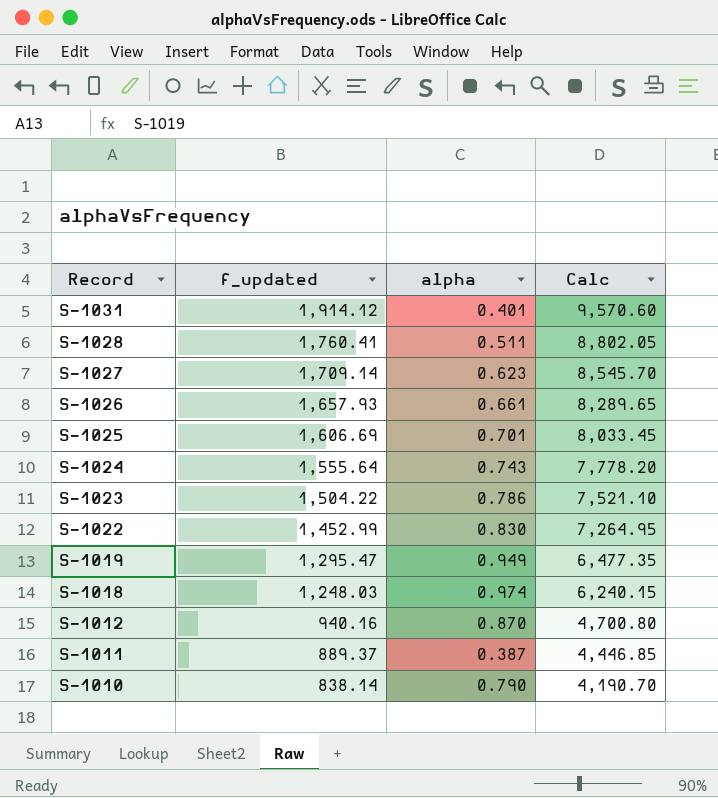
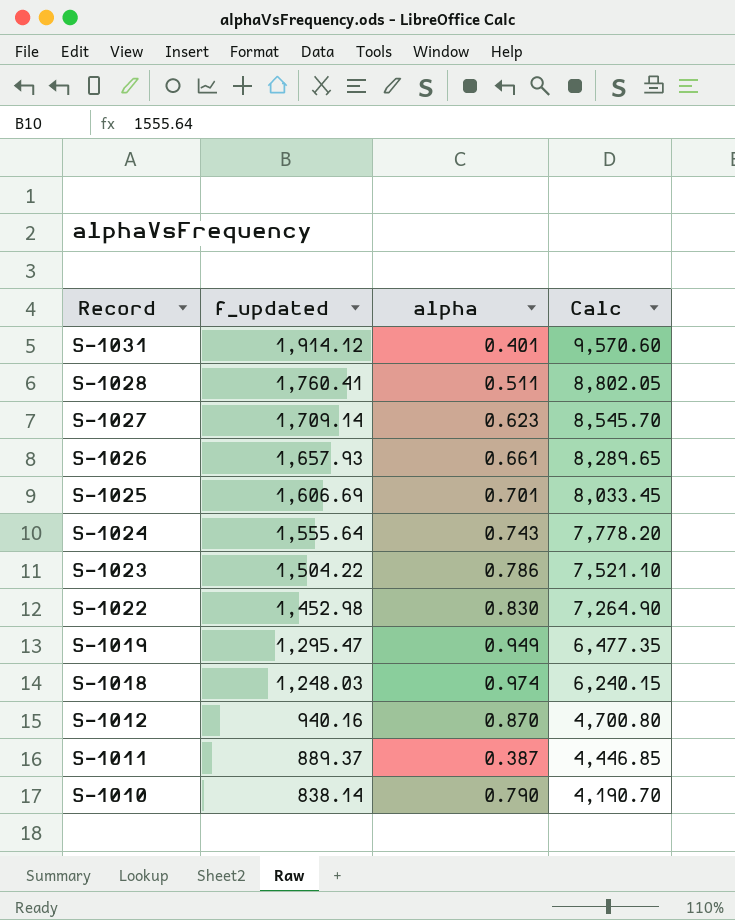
S-1022 | f_updated: 1,452.99 -> 1,452.98
S-1022 | Calc: 7,264.95 -> 7,264.90

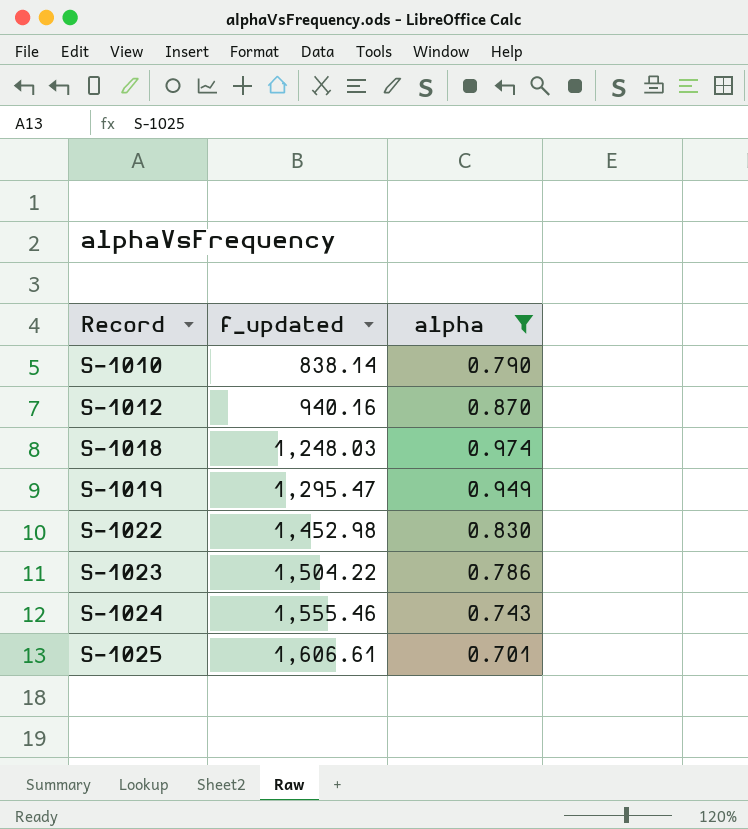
filter: none -> alpha >= 0.701
row order: Record descending -> Record ascending
column Calc | formula: [f_updated] * 5 -> none
S-1024 | f_updated: 1,555.64 -> 1,555.46
S-1025 | f_updated: 1,606.69 -> 1,606.61

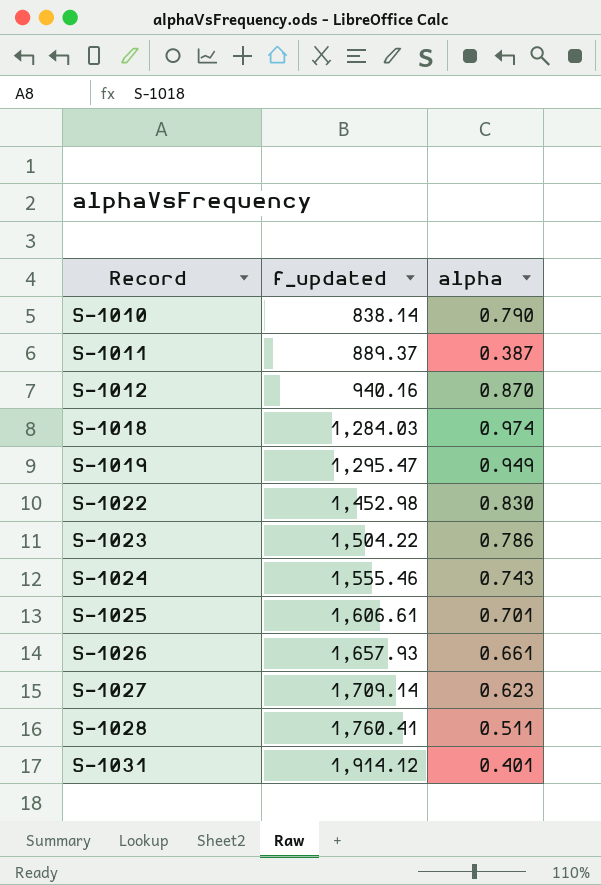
filter: alpha >= 0.701 -> none
S-1018 | f_updated: 1,248.03 -> 1,284.03

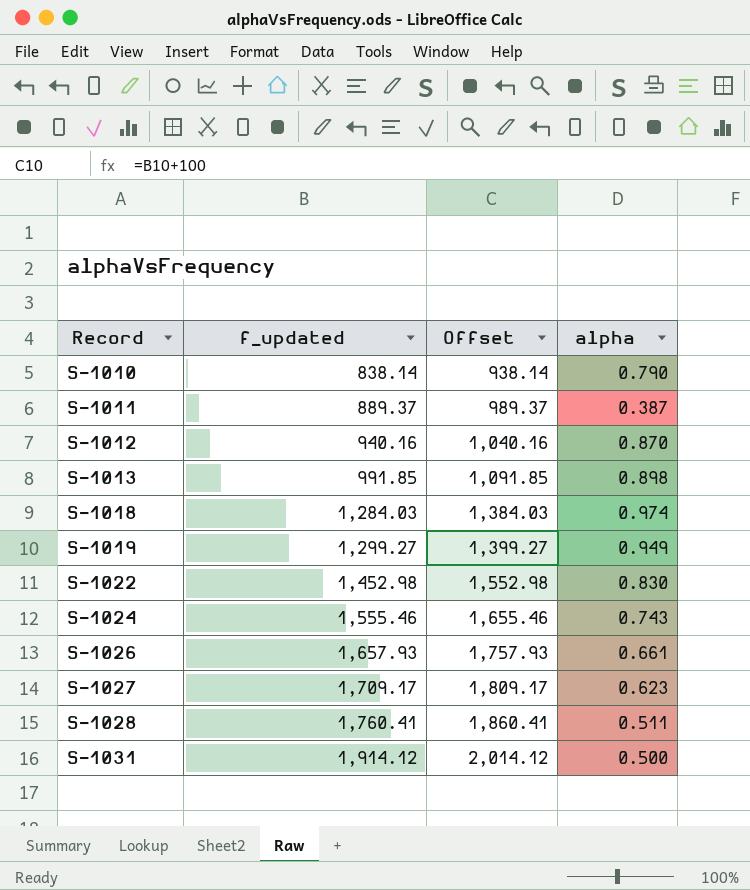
column Offset | formula: none -> [f_updated] + 100
row S-1023: 1,504.22 | 0.786 -> none
row S-1025: 1,606.61 | 0.701 -> none
row S-1013: none -> 991.85 | 1,091.85 | 0.898
S-1019 | f_updated: 1,295.47 -> 1,299.27
S-1027 | f_updated: 1,709.14 -> 1,709.17
S-1031 | alpha: 0.401 -> 0.500

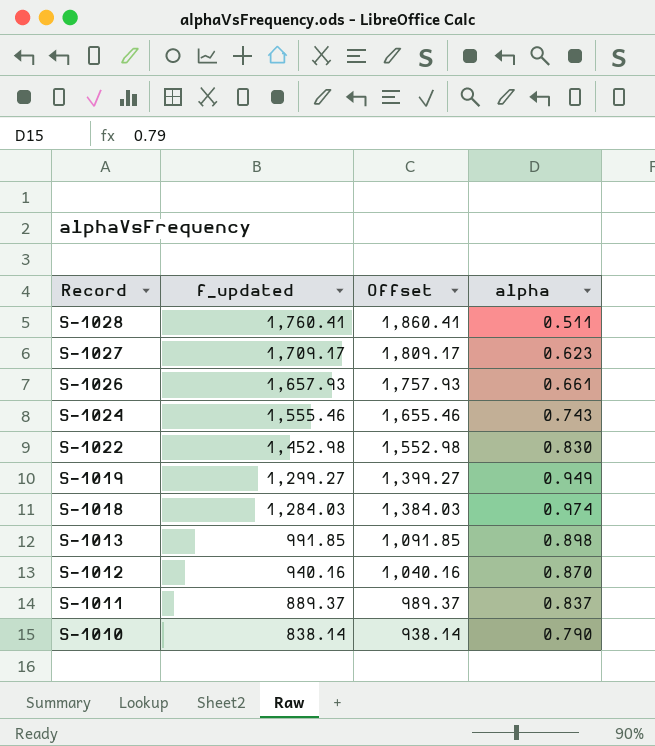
row order: Record ascending -> Record descending
row S-1031: 1,914.12 | 2,014.12 | 0.500 -> none
S-1011 | alpha: 0.387 -> 0.837

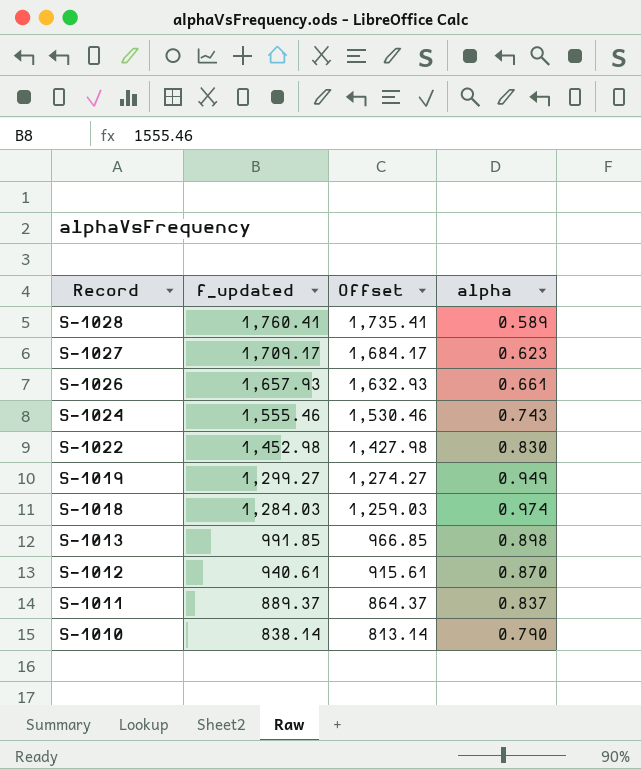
column Offset | formula: [f_updated] + 100 -> [f_updated] - 25
S-1028 | alpha: 0.511 -> 0.589
S-1012 | f_updated: 940.16 -> 940.61

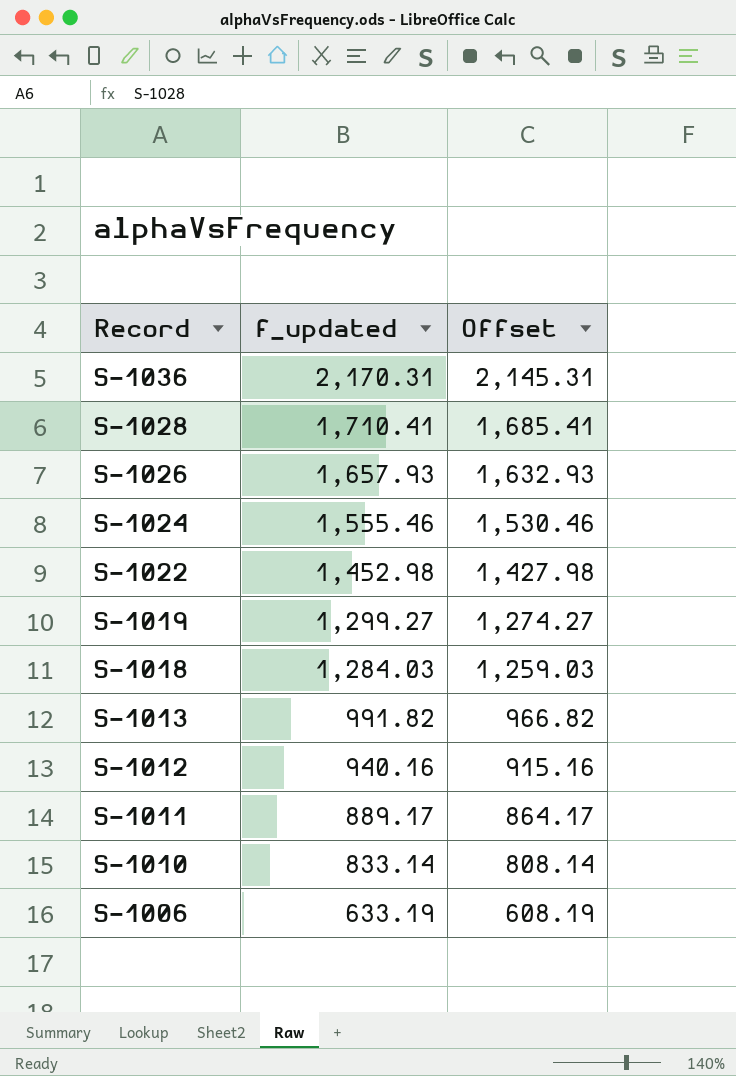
column alpha | position: 4 -> none
row S-1027: 1,709.17 | 1,684.17 | 0.623 -> none
row S-1036: none -> 2,170.31 | 2,145.31
S-1028 | f_updated: 1,760.41 -> 1,710.41
S-1028 | Offset: 1,735.41 -> 1,685.41
S-1013 | f_updated: 991.85 -> 991.82
S-1013 | Offset: 966.85 -> 966.82
S-1012 | f_updated: 940.61 -> 940.16
S-1012 | Offset: 915.61 -> 915.16
S-1011 | f_updated: 889.37 -> 889.17
S-1011 | Offset: 864.37 -> 864.17
S-1010 | f_updated: 838.14 -> 833.14
S-1010 | Offset: 813.14 -> 808.14
row S-1006: none -> 633.19 | 608.19

